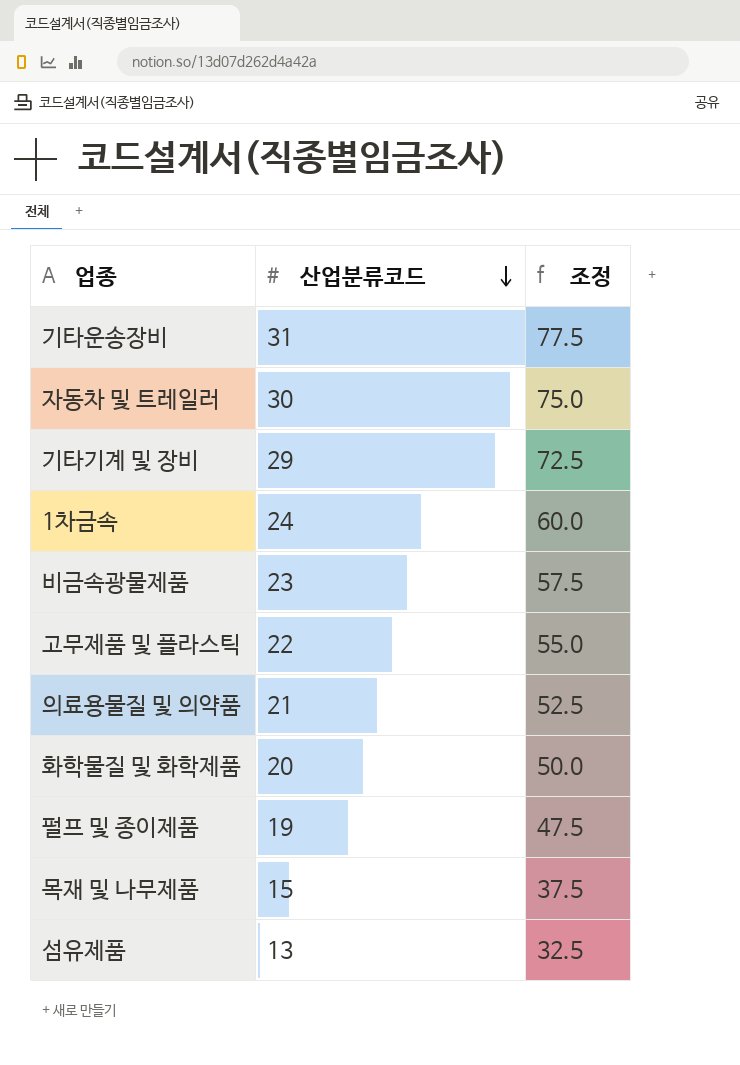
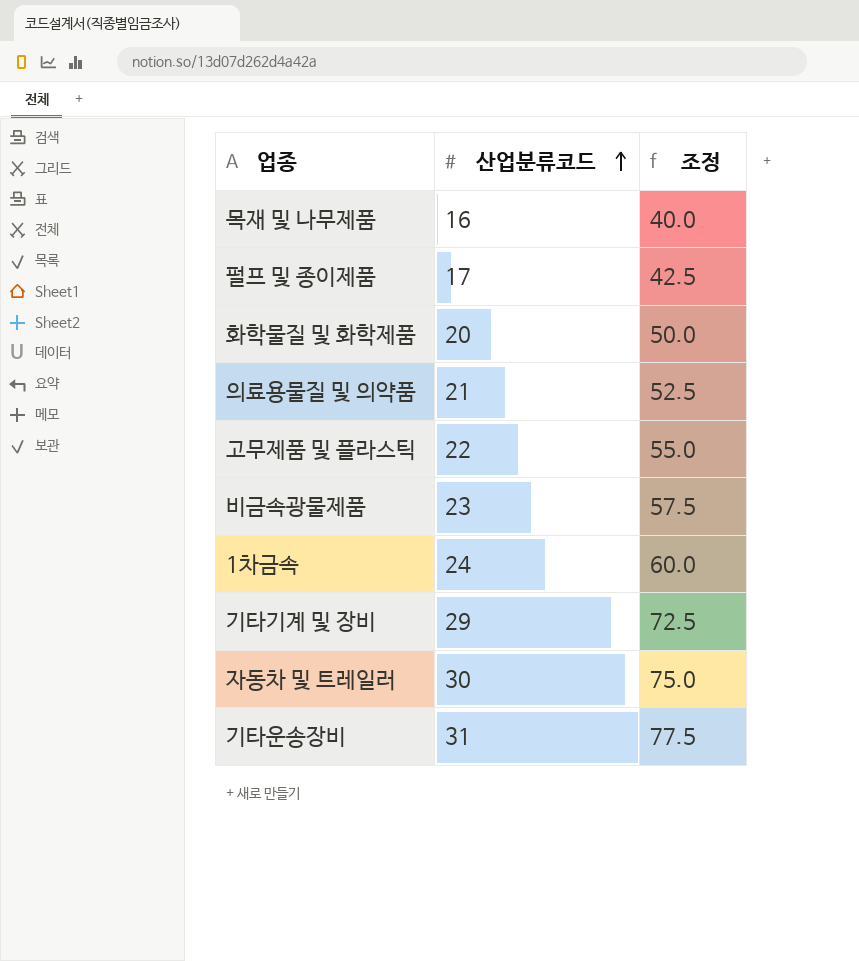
row order: 산업분류코드 descending -> 산업분류코드 ascending
row 섬유제품: 13 | 32.5 -> none
목재 및 나무제품 | 산업분류코드: 15 -> 16
목재 및 나무제품 | 조정: 37.5 -> 40.0
펄프 및 종이제품 | 산업분류코드: 19 -> 17
펄프 및 종이제품 | 조정: 47.5 -> 42.5

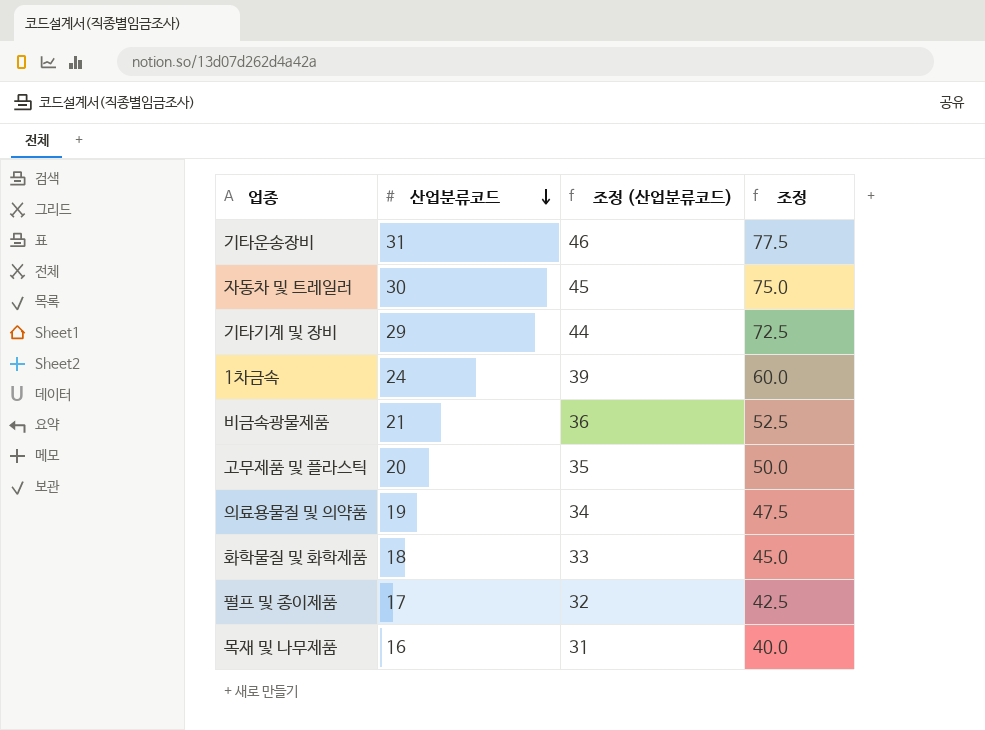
row order: 산업분류코드 ascending -> 산업분류코드 descending
column 조정 (산업분류코드) | formula: none -> [산업분류코드] + 15
비금속광물제품 | 산업분류코드: 23 -> 21
비금속광물제품 | 조정: 57.5 -> 52.5
고무제품 및 플라스틱 | 산업분류코드: 22 -> 20
고무제품 및 플라스틱 | 조정: 55.0 -> 50.0
의료용물질 및 의약품 | 산업분류코드: 21 -> 19
의료용물질 및 의약품 | 조정: 52.5 -> 47.5
화학물질 및 화학제품 | 산업분류코드: 20 -> 18
화학물질 및 화학제품 | 조정: 50.0 -> 45.0

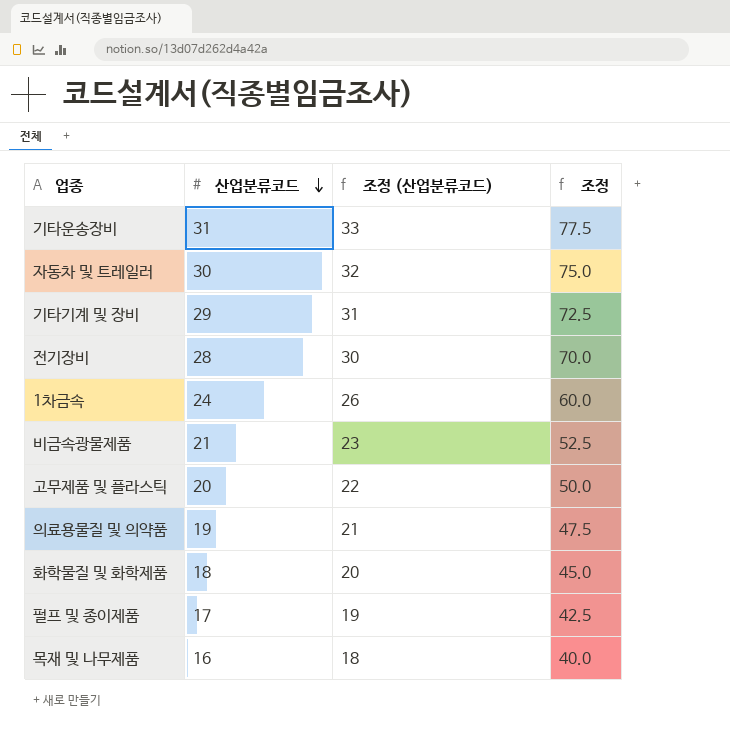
column 조정 (산업분류코드) | formula: [산업분류코드] + 15 -> [산업분류코드] + 2
row 전기장비: none -> 28 | 30 | 70.0

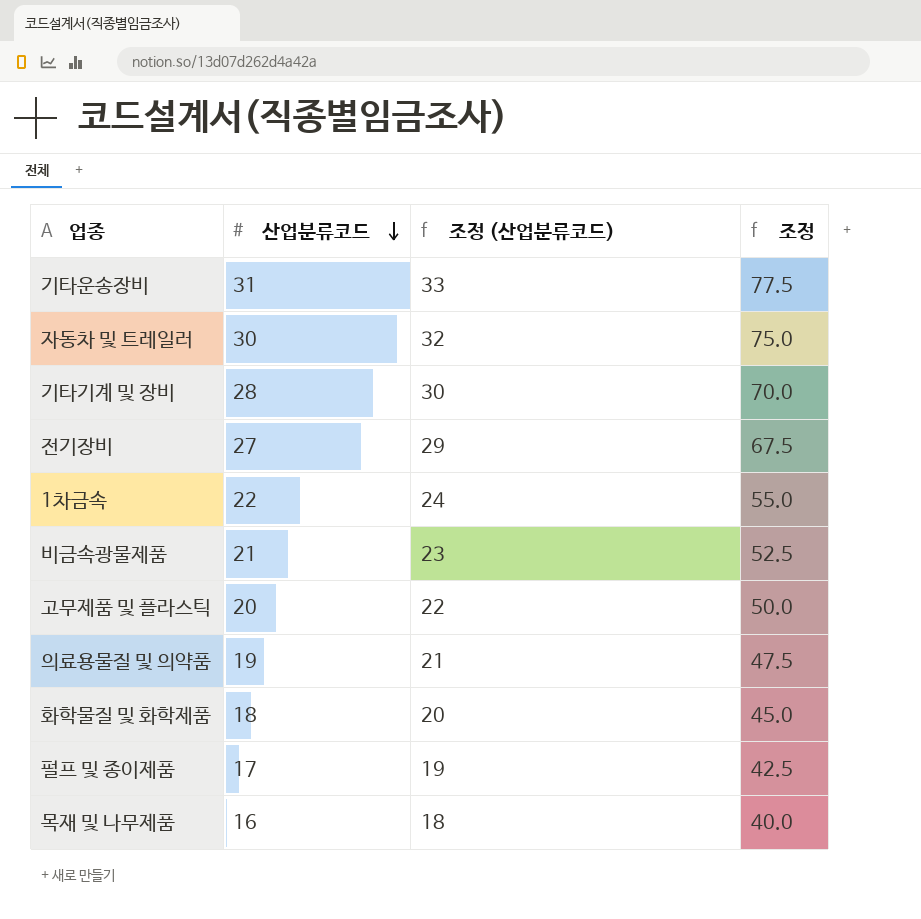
기타기계 및 장비 | 산업분류코드: 29 -> 28
기타기계 및 장비 | 조정 (산업분류코드): 31 -> 30
기타기계 및 장비 | 조정: 72.5 -> 70.0
전기장비 | 산업분류코드: 28 -> 27
전기장비 | 조정 (산업분류코드): 30 -> 29
전기장비 | 조정: 70.0 -> 67.5
1차금속 | 산업분류코드: 24 -> 22
1차금속 | 조정 (산업분류코드): 26 -> 24
1차금속 | 조정: 60.0 -> 55.0

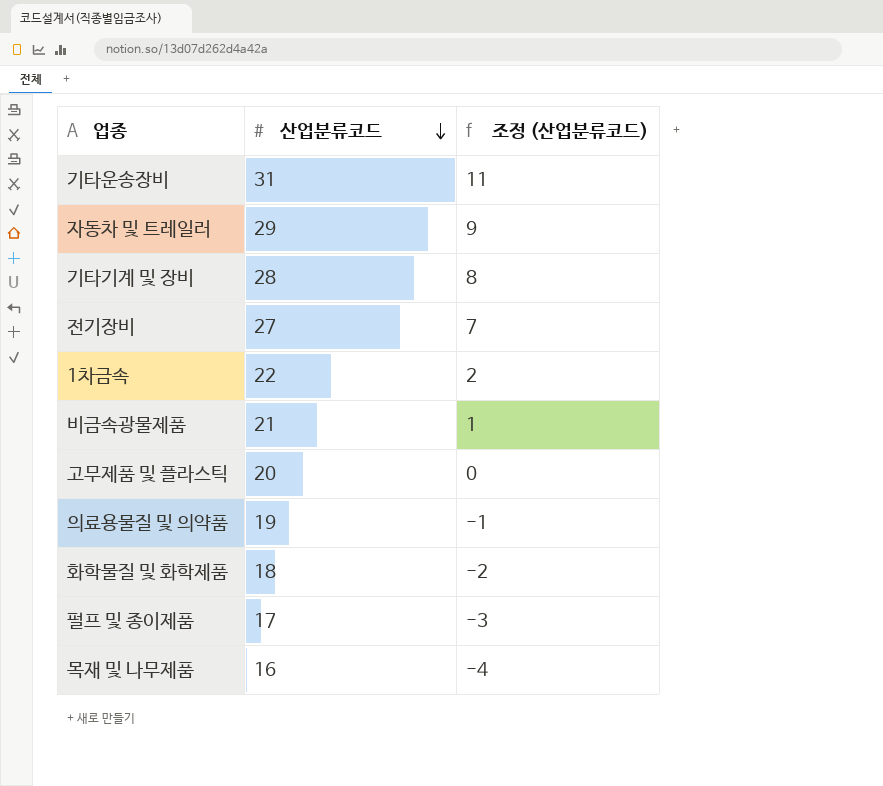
column 조정 | formula: [산업분류코드] * 2.5 -> none
column 조정 (산업분류코드) | formula: [산업분류코드] + 2 -> [산업분류코드] - 20
자동차 및 트레일러 | 산업분류코드: 30 -> 29

